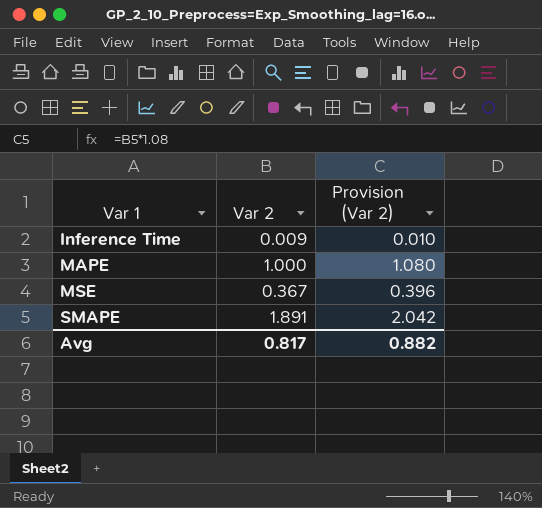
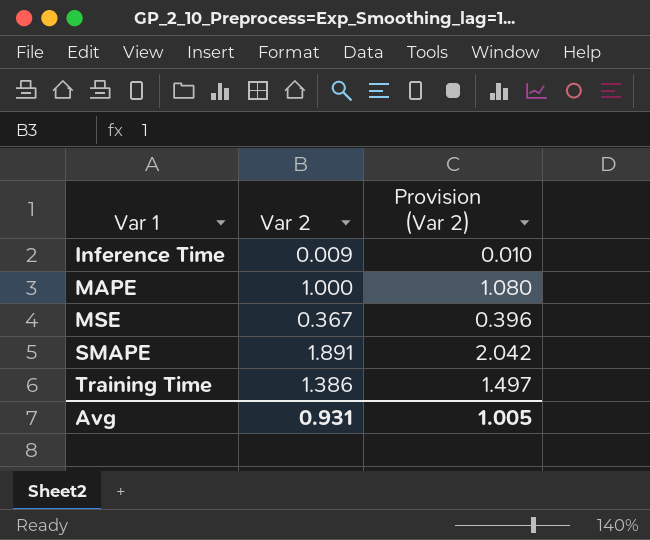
row Training Time: none -> 1.386 | 1.497
Avg | Var 2: 0.817 -> 0.931
Avg | Provision (Var 2): 0.882 -> 1.005

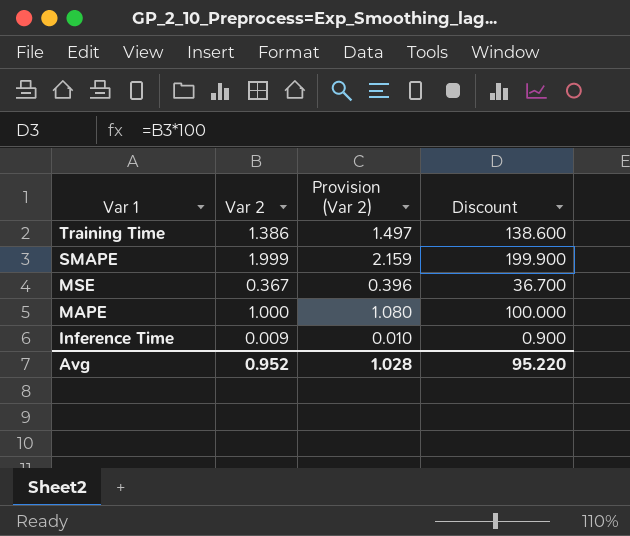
row order: Var 1 ascending -> Var 1 descending
column Discount | formula: none -> [Var 2] * 100
SMAPE | Var 2: 1.891 -> 1.999
SMAPE | Provision (Var 2): 2.042 -> 2.159
Avg | Var 2: 0.931 -> 0.952
Avg | Provision (Var 2): 1.005 -> 1.028

